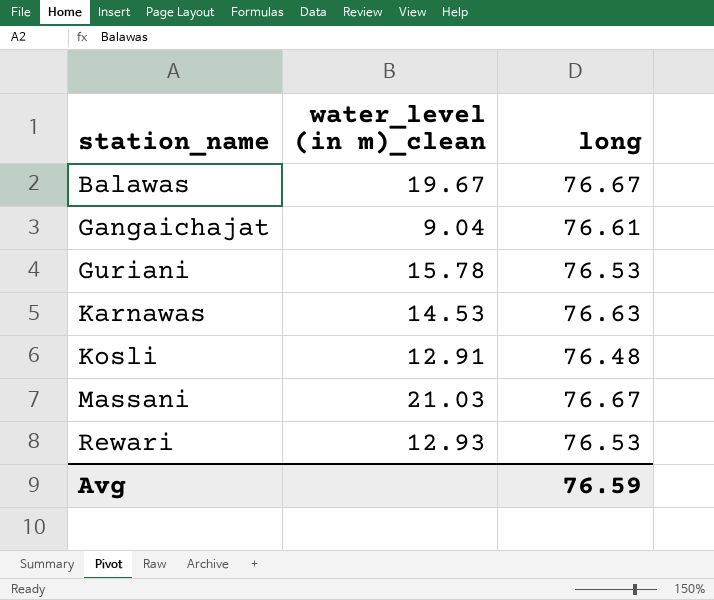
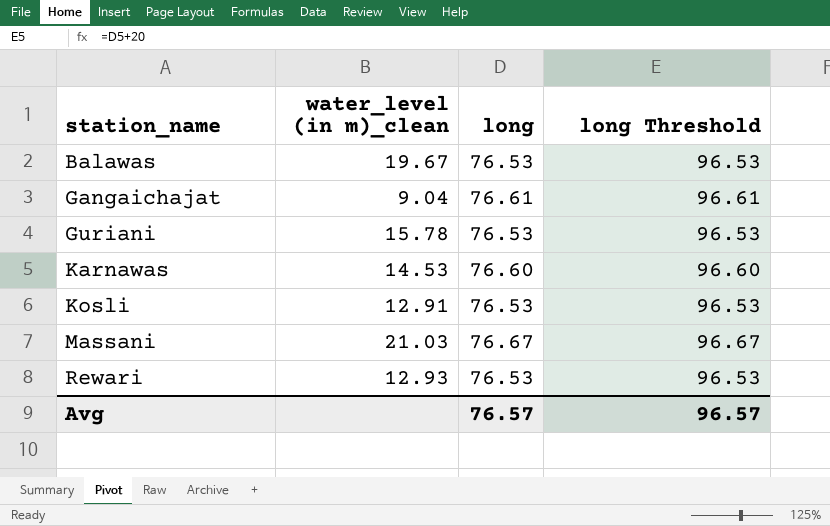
column long Threshold | formula: none -> [long] + 20
Balawas | long: 76.67 -> 76.53
Karnawas | long: 76.63 -> 76.60
Kosli | long: 76.48 -> 76.53
Avg | long: 76.59 -> 76.57

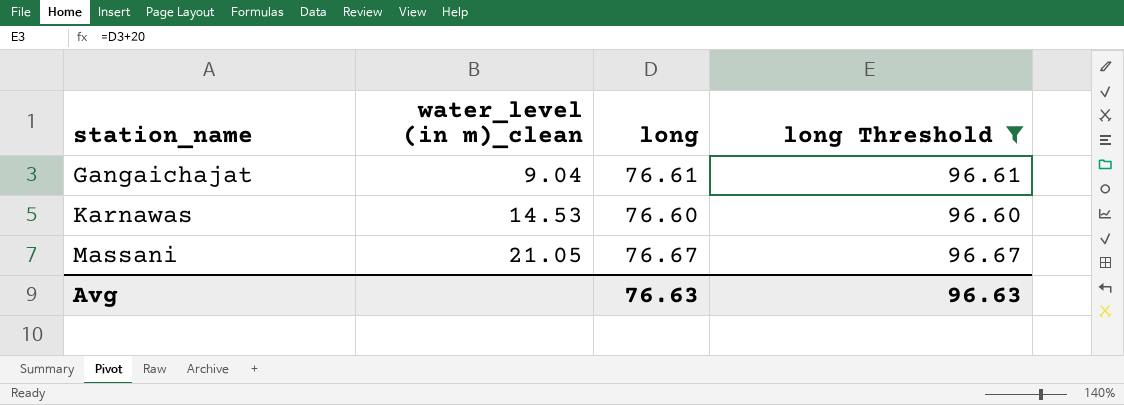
filter: none -> long Threshold != 96.53
Massani | water_level (in m)_clean: 21.03 -> 21.05
Avg | long: 76.57 -> 76.63
Avg | long Threshold: 96.57 -> 96.63

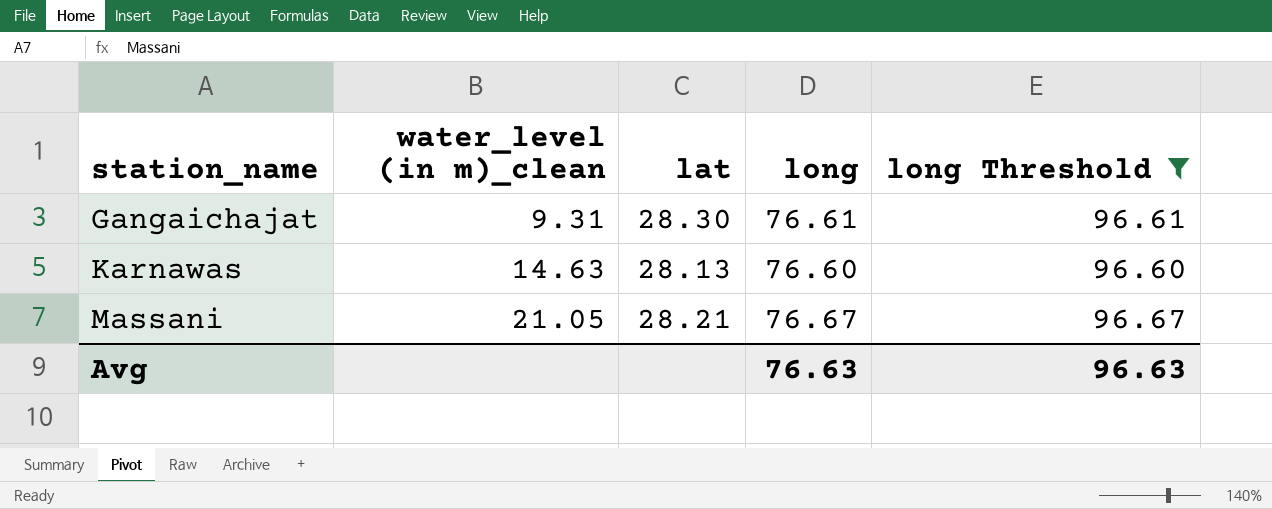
column lat | position: none -> 3
Gangaichajat | water_level (in m)_clean: 9.04 -> 9.31
Karnawas | water_level (in m)_clean: 14.53 -> 14.63

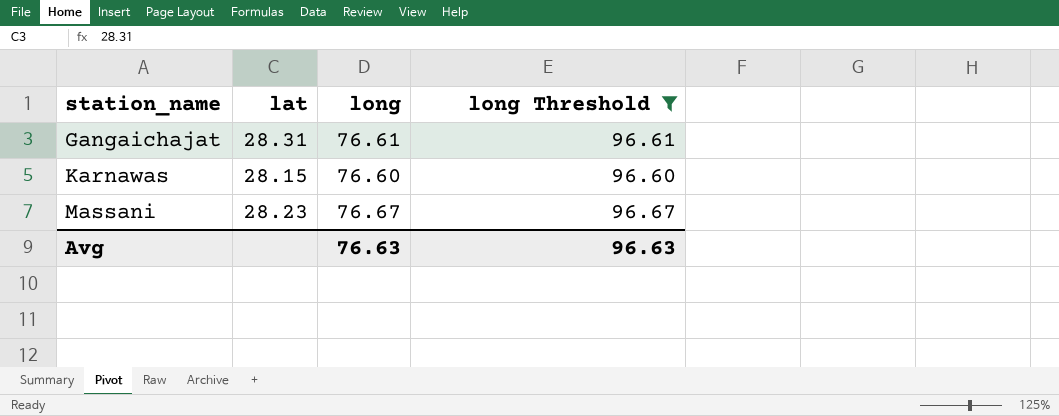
column water_level (in m)_clean | position: 2 -> none
Gangaichajat | lat: 28.30 -> 28.31
Karnawas | lat: 28.13 -> 28.15
Massani | lat: 28.21 -> 28.23

